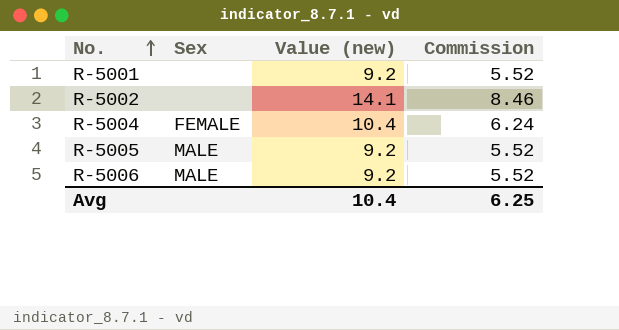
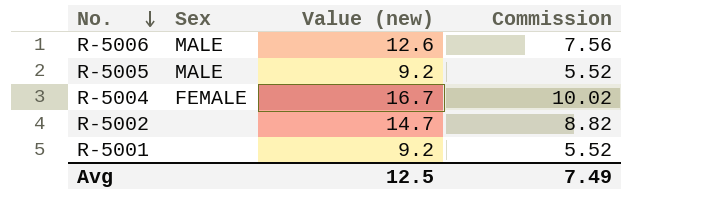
row order: No. ascending -> No. descending
R-5006 | Value (new): 9.2 -> 12.6
R-5006 | Commission: 5.52 -> 7.56
R-5004 | Value (new): 10.4 -> 16.7
R-5004 | Commission: 6.24 -> 10.02
R-5002 | Value (new): 14.1 -> 14.7
R-5002 | Commission: 8.46 -> 8.82
Avg | Value (new): 10.4 -> 12.5
Avg | Commission: 6.25 -> 7.49

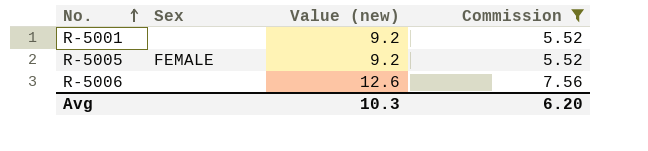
filter: none -> Commission <= 7.56
row order: No. descending -> No. ascending
R-5005 | Sex: MALE -> FEMALE
R-5006 | Sex: MALE -> none
Avg | Value (new): 12.5 -> 10.3
Avg | Commission: 7.49 -> 6.20

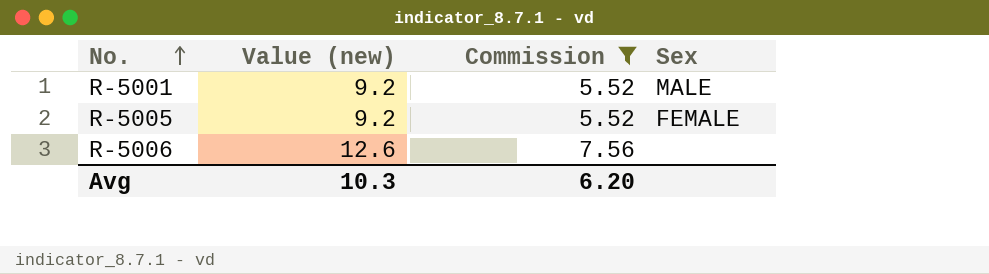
column Sex | position: 2 -> 4
R-5001 | Sex: none -> MALE

